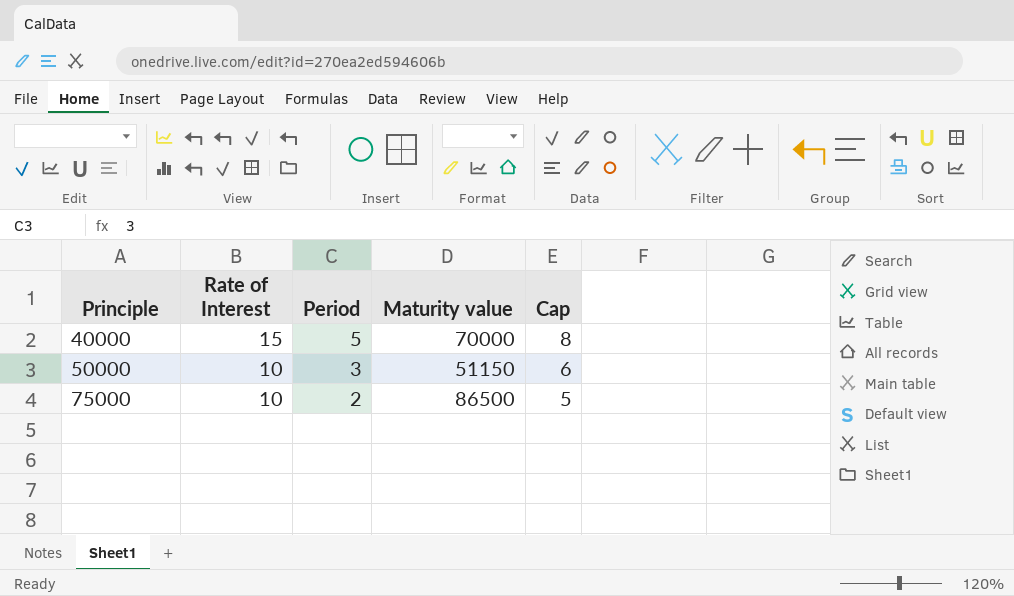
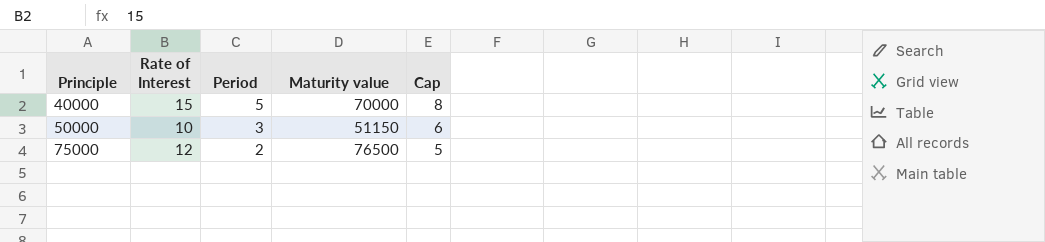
75000 | Rate of Interest: 10 -> 12
75000 | Maturity value: 86500 -> 76500

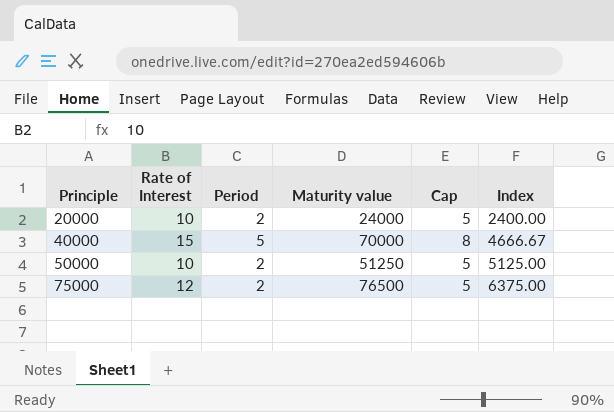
column Index | formula: none -> [Maturity value] / [Rate of Interest]
row 20000: none -> 10 | 2 | 24000 | 5 | 2400.00
50000 | Period: 3 -> 2
50000 | Maturity value: 51150 -> 51250
50000 | Cap: 6 -> 5

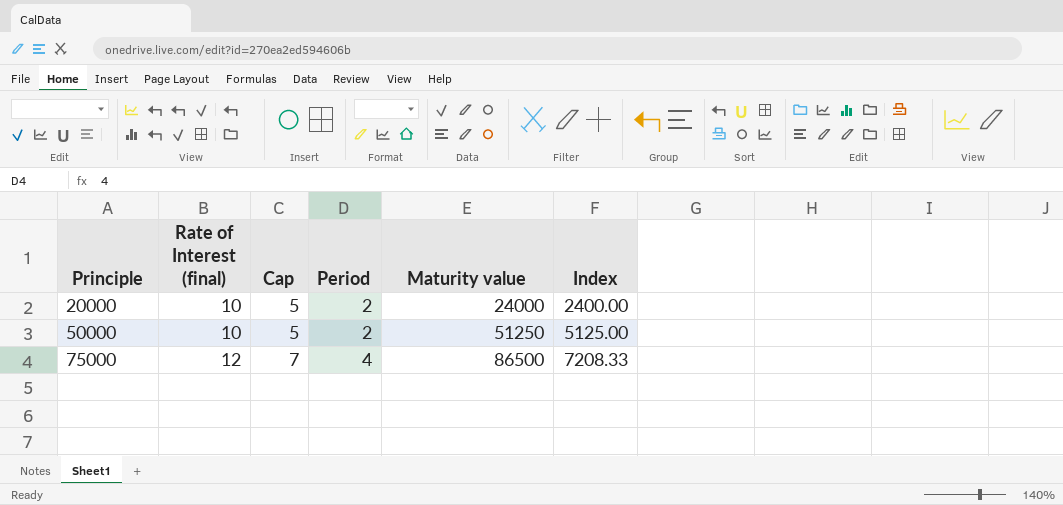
column name: Rate of Interest -> Rate of Interest (final)
column Cap | position: 5 -> 3
row 40000: 15 | 5 | 70000 | 8 | 4666.67 -> none
75000 | Cap: 5 -> 7
75000 | Period: 2 -> 4
75000 | Maturity value: 76500 -> 86500
75000 | Index: 6375.00 -> 7208.33

